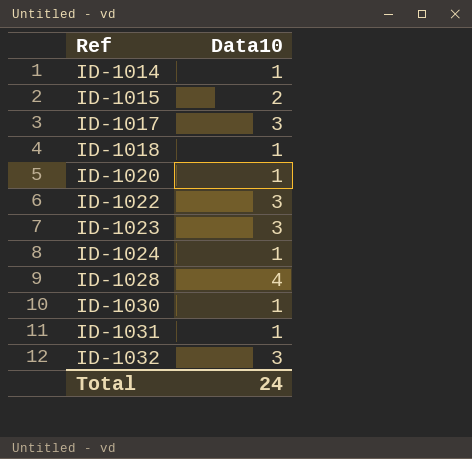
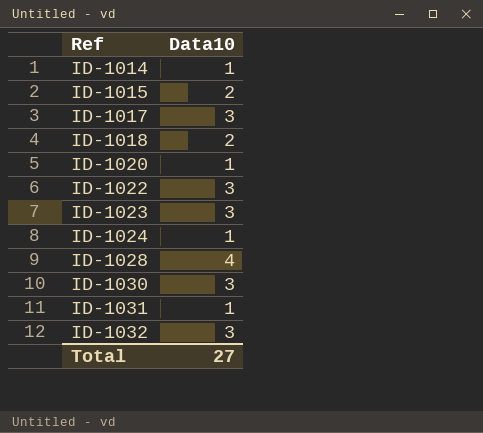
ID-1018 | Data10: 1 -> 2
ID-1030 | Data10: 1 -> 3
Total | Data10: 24 -> 27

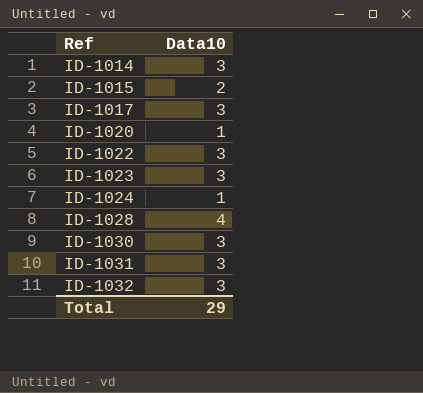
row ID-1018: 2 -> none
ID-1014 | Data10: 1 -> 3
ID-1031 | Data10: 1 -> 3
Total | Data10: 27 -> 29

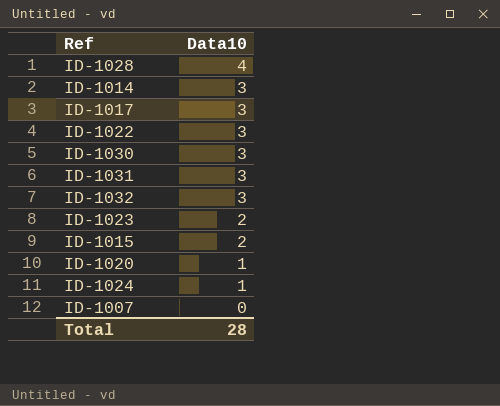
row order: Ref ascending -> Data10 descending
ID-1023 | Data10: 3 -> 2
row ID-1007: none -> 0
Total | Data10: 29 -> 28

